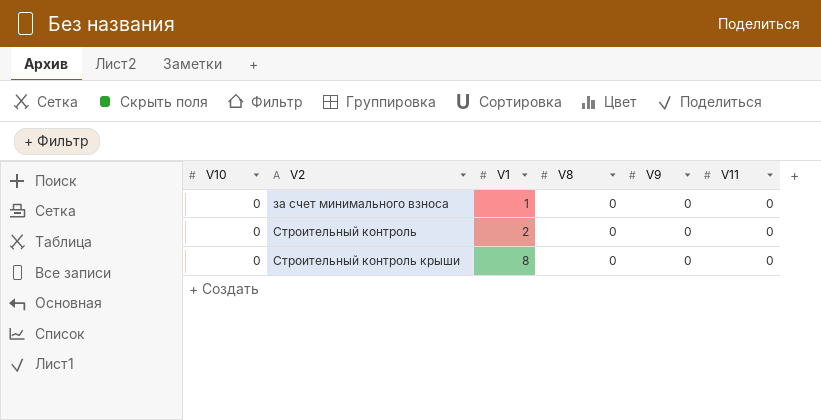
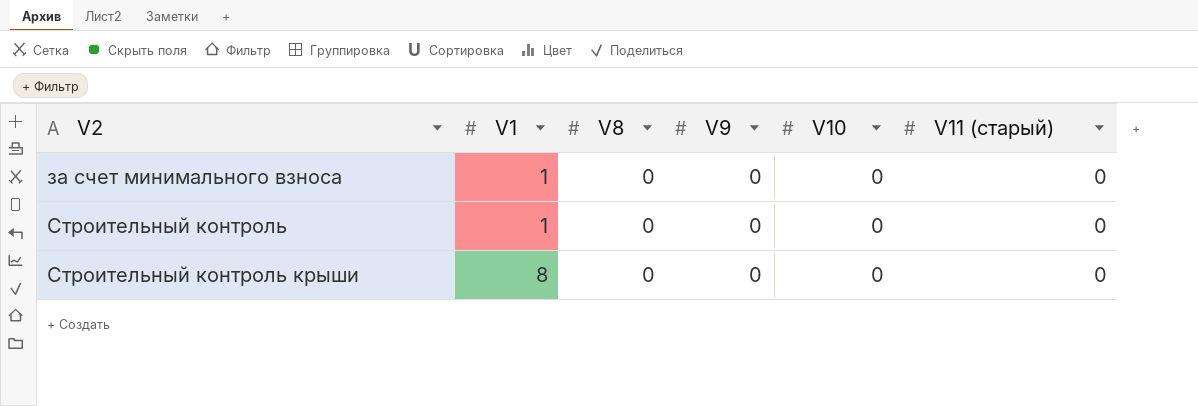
column V10 | position: 1 -> 5
column name: V11 -> V11 (старый)
Строительный контроль | V1: 2 -> 1

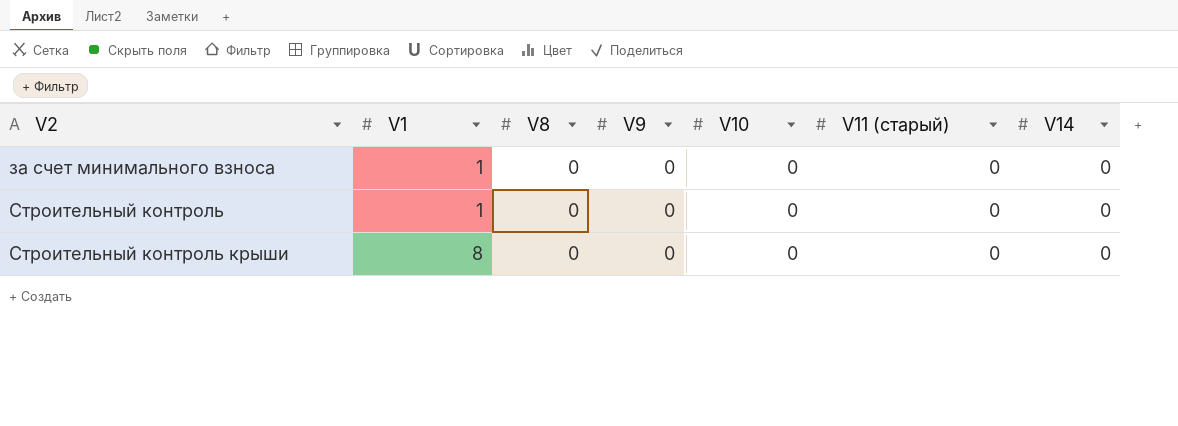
column V14 | position: none -> 7

